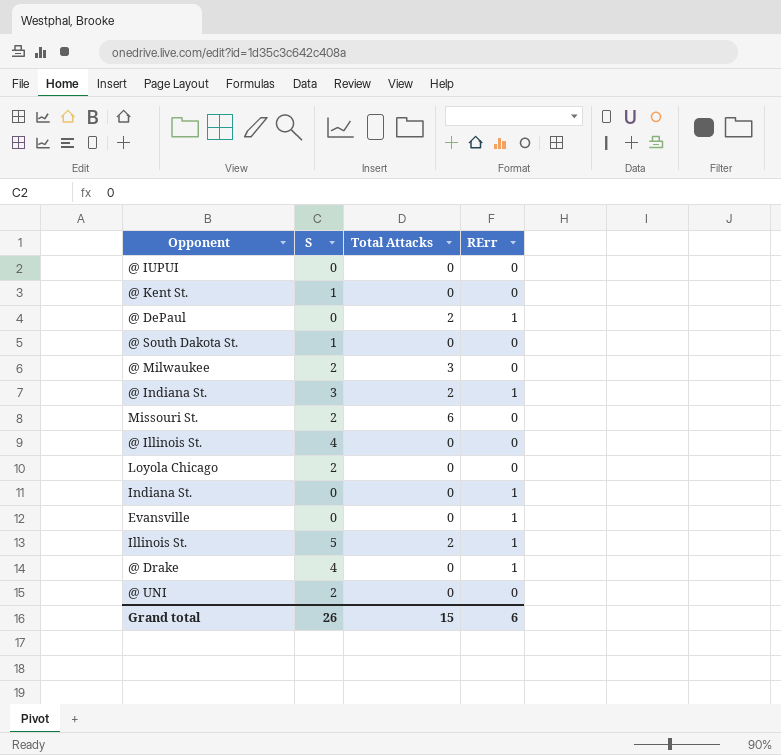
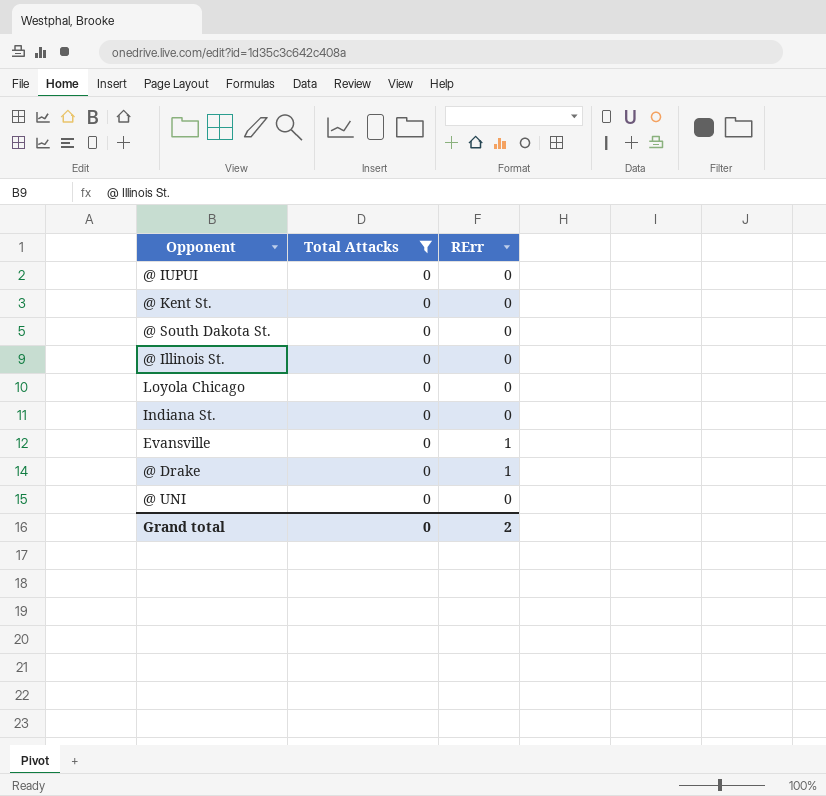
filter: none -> Total Attacks = 0
column S | position: 2 -> none
Indiana St. | RErr: 1 -> 0
Grand total | Total Attacks: 15 -> 0
Grand total | RErr: 6 -> 2

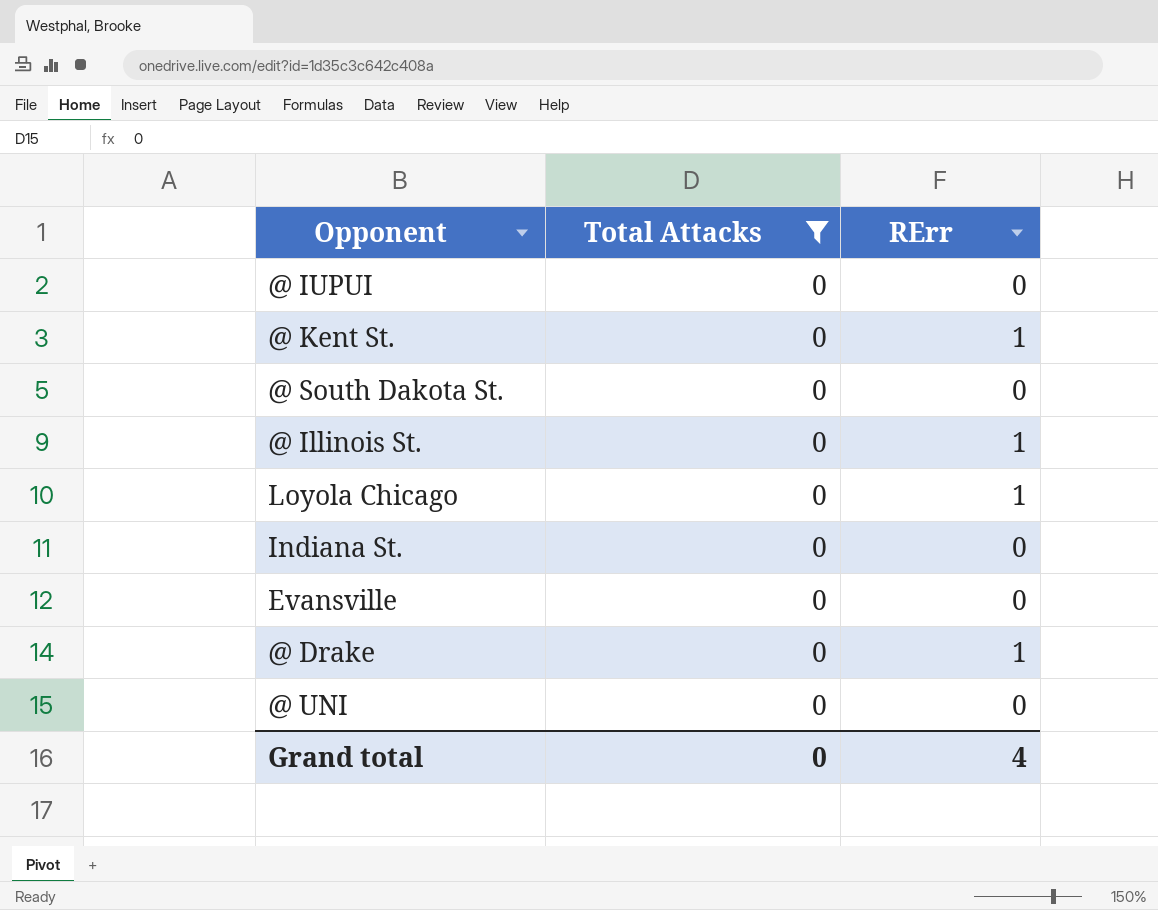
@ Kent St. | RErr: 0 -> 1
@ Illinois St. | RErr: 0 -> 1
Loyola Chicago | RErr: 0 -> 1
Evansville | RErr: 1 -> 0
Grand total | RErr: 2 -> 4

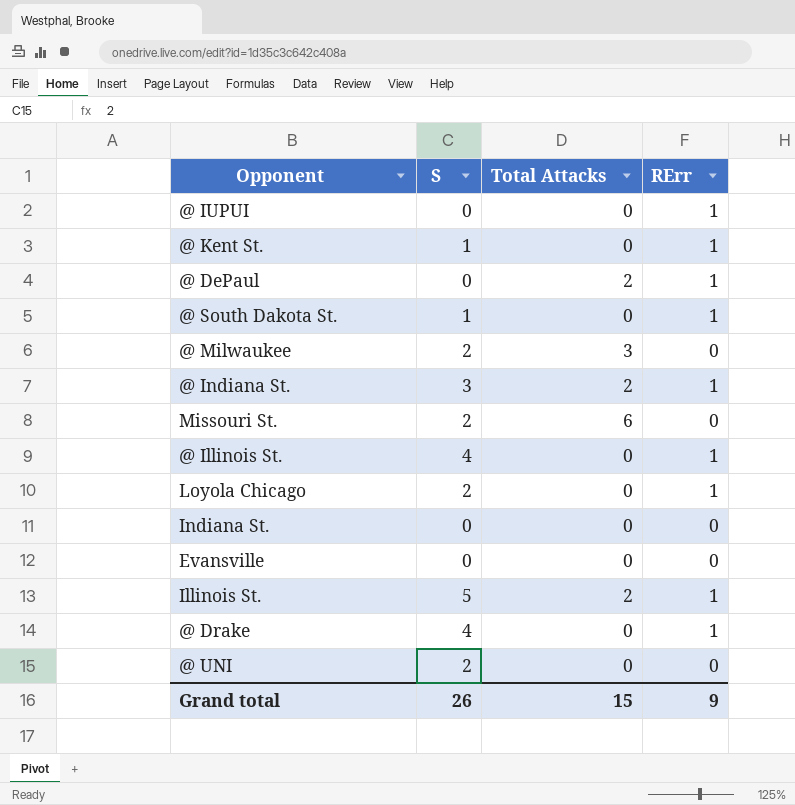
filter: Total Attacks = 0 -> none
column S | position: none -> 2
@ IUPUI | RErr: 0 -> 1
@ South Dakota St. | RErr: 0 -> 1
Grand total | Total Attacks: 0 -> 15
Grand total | RErr: 4 -> 9

